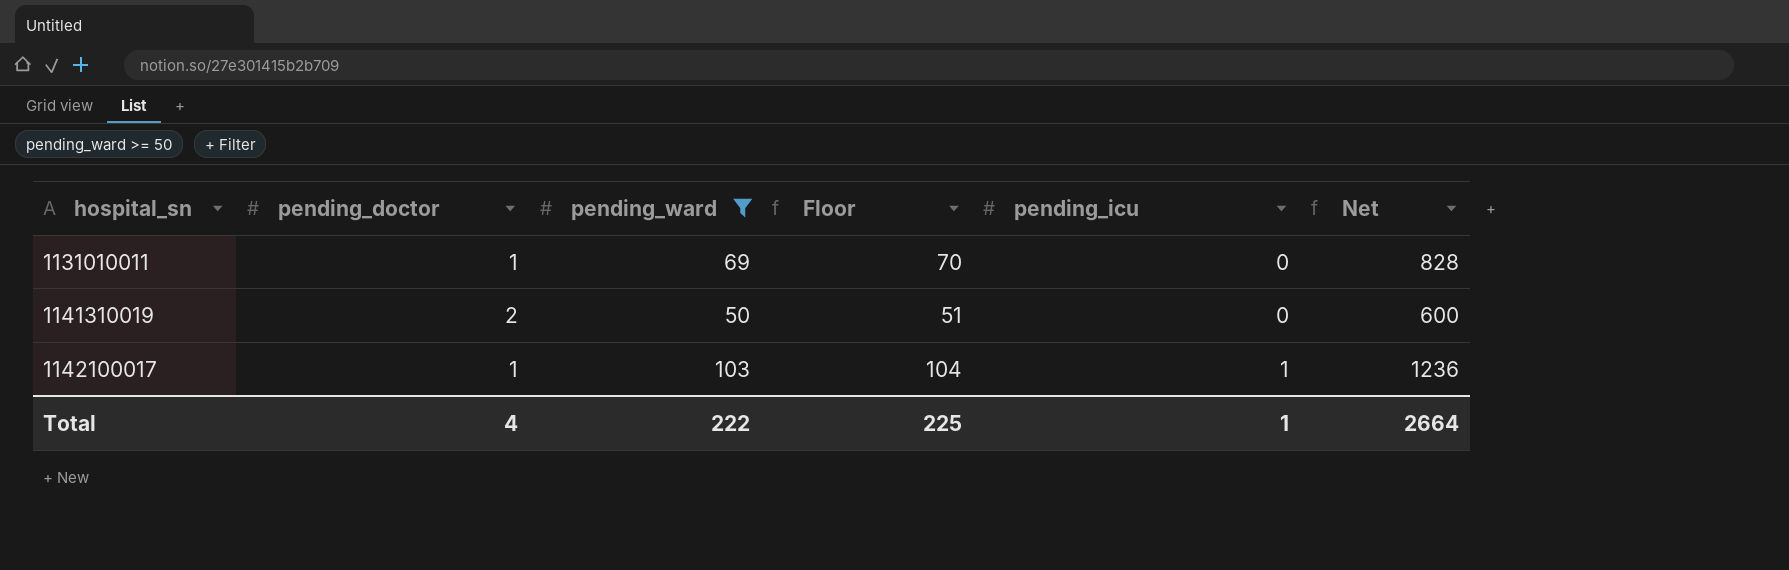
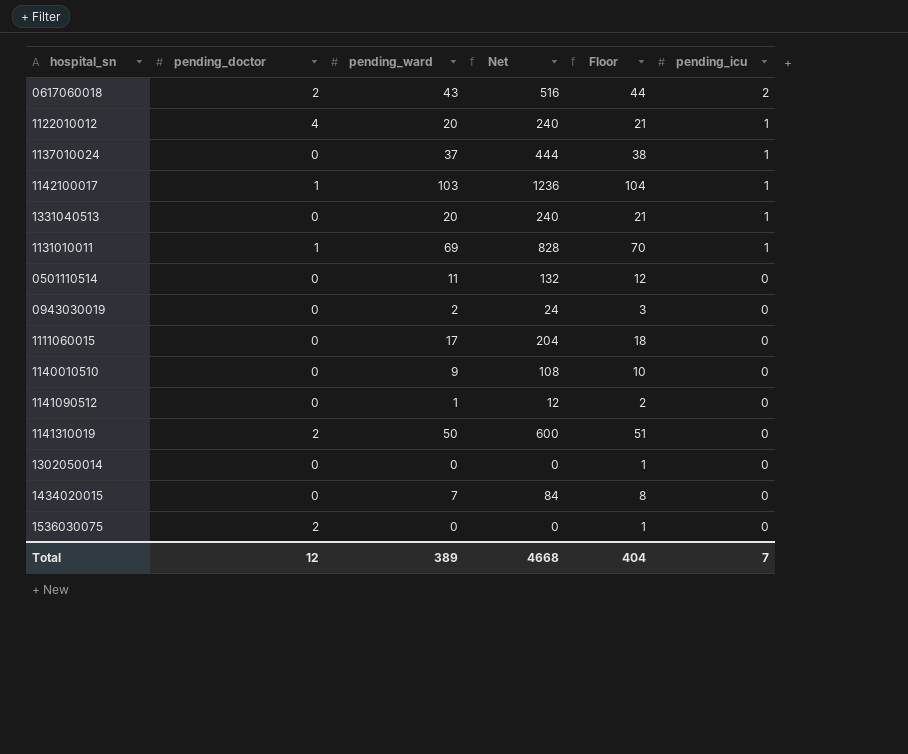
filter: pending_ward >= 50 -> none
row order: hospital_sn ascending -> pending_icu descending
column Net | position: 6 -> 4
1131010011 | pending_icu: 0 -> 1
Total | pending_doctor: 4 -> 12
Total | pending_ward: 222 -> 389
Total | Net: 2664 -> 4668
Total | Floor: 225 -> 404
Total | pending_icu: 1 -> 7

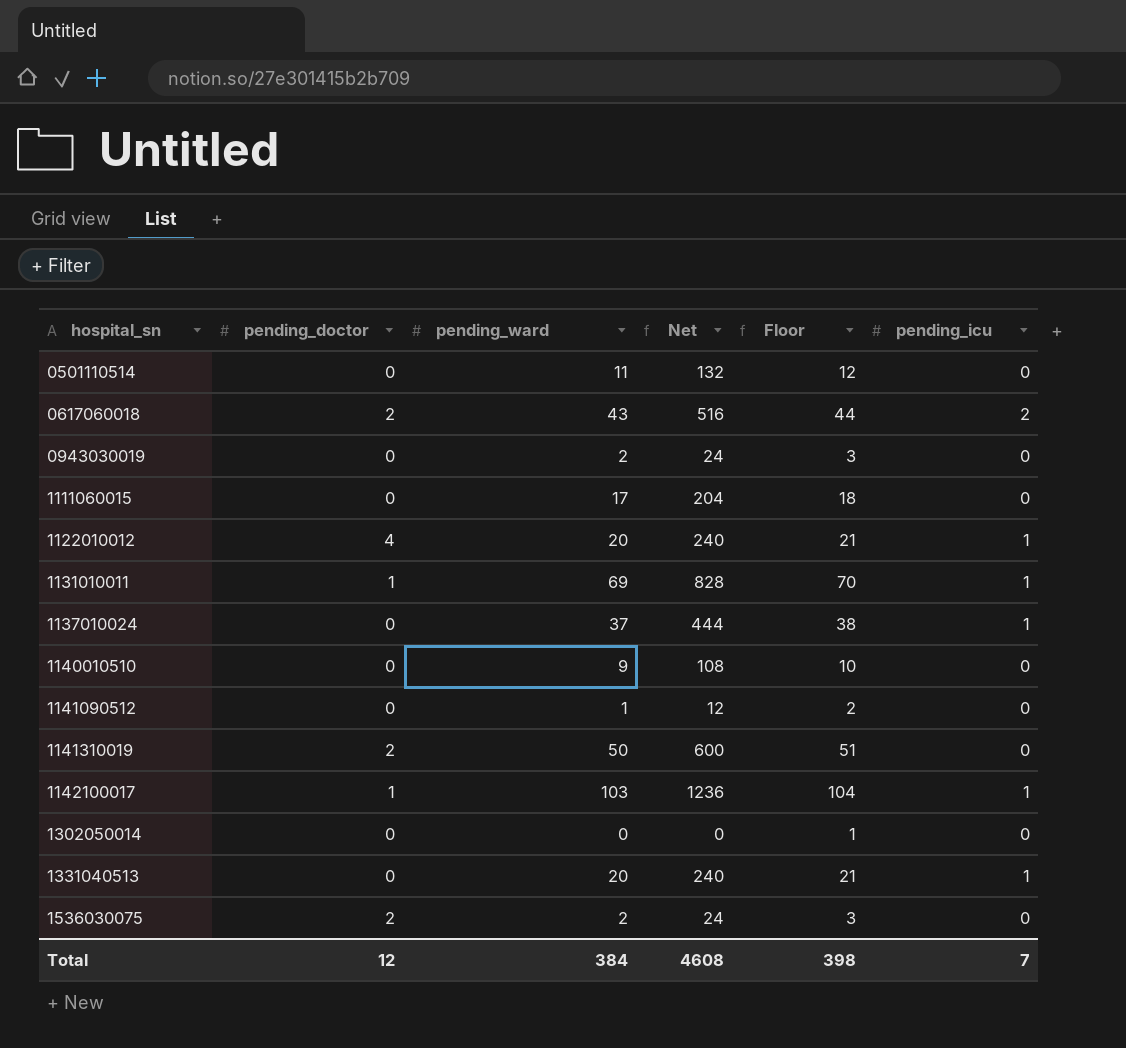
row order: pending_icu descending -> hospital_sn ascending
row 1434020015: 0 | 7 | 84 | 8 | 0 -> none
1536030075 | pending_ward: 0 -> 2
1536030075 | Net: 0 -> 24
1536030075 | Floor: 1 -> 3
Total | pending_ward: 389 -> 384
Total | Net: 4668 -> 4608
Total | Floor: 404 -> 398

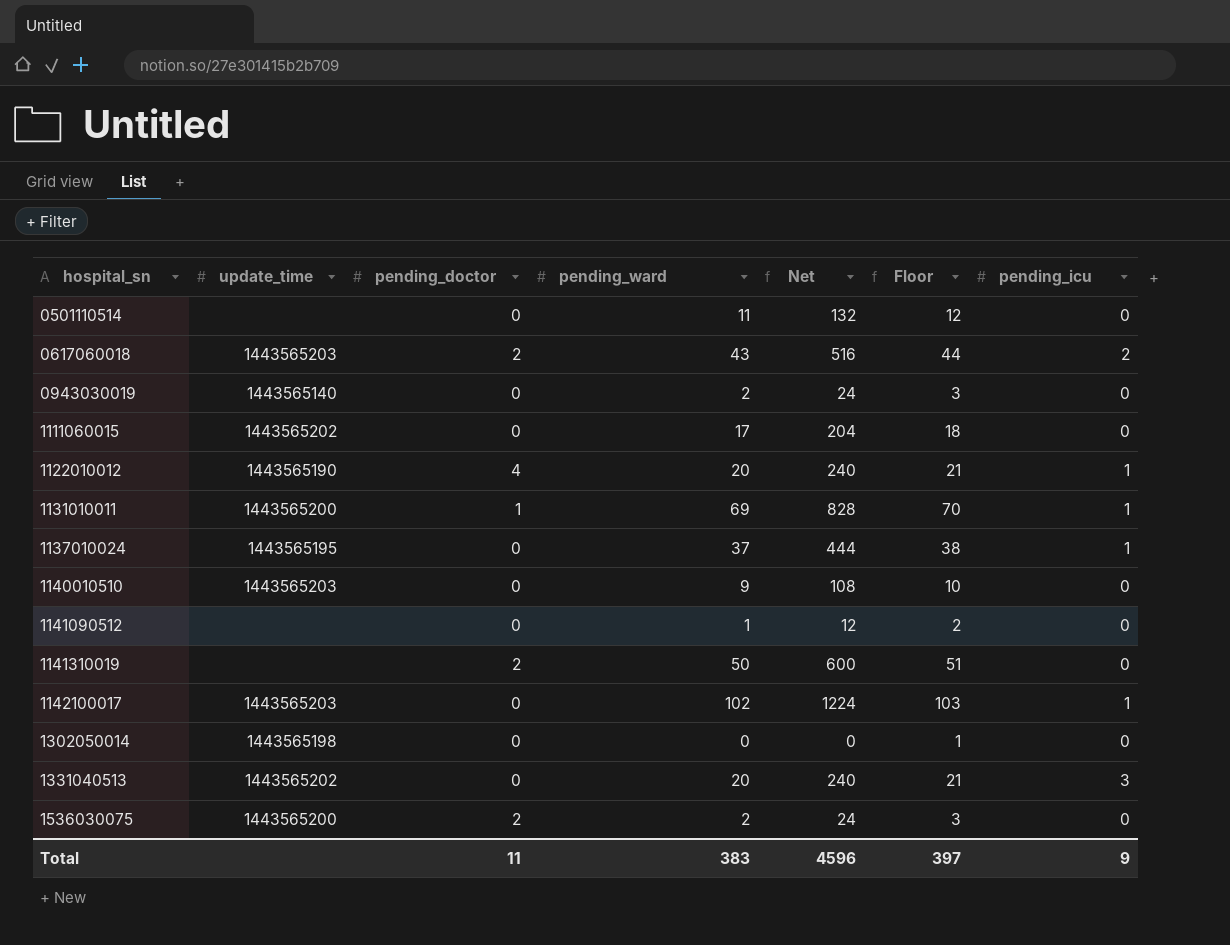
column update_time | position: none -> 2
1142100017 | pending_doctor: 1 -> 0
1142100017 | pending_ward: 103 -> 102
1142100017 | Net: 1236 -> 1224
1142100017 | Floor: 104 -> 103
1331040513 | pending_icu: 1 -> 3
Total | pending_doctor: 12 -> 11
Total | pending_ward: 384 -> 383
Total | Net: 4608 -> 4596
Total | Floor: 398 -> 397
Total | pending_icu: 7 -> 9

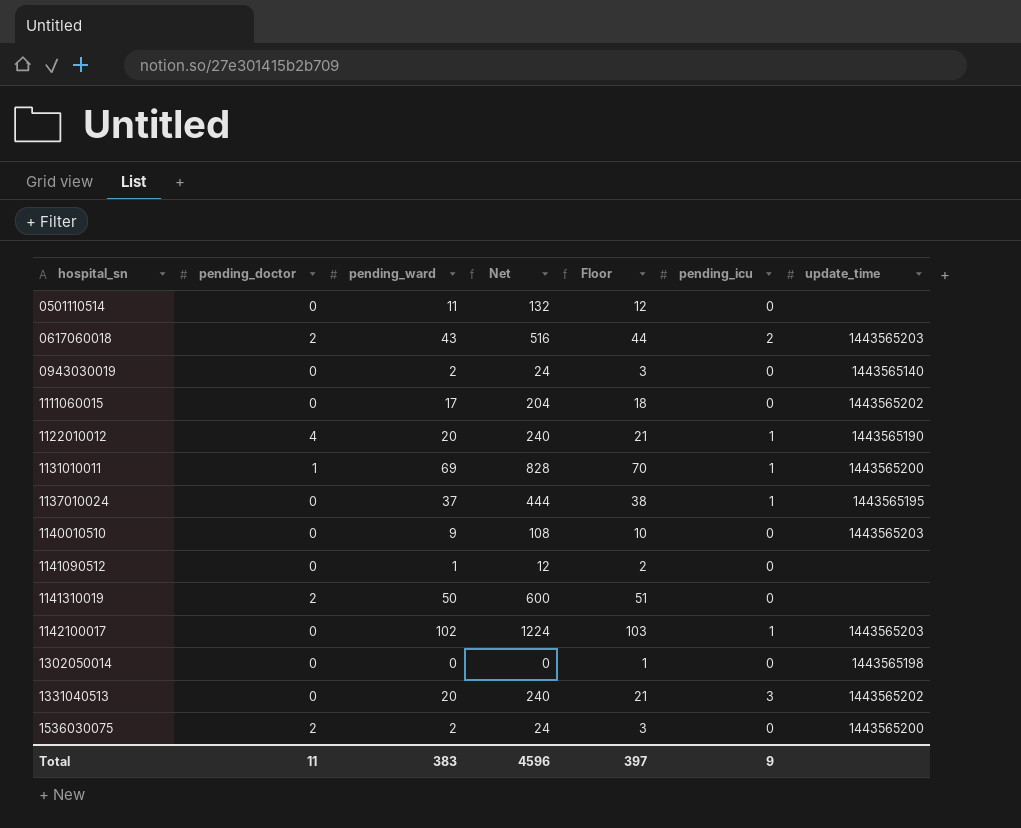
column update_time | position: 2 -> 7

